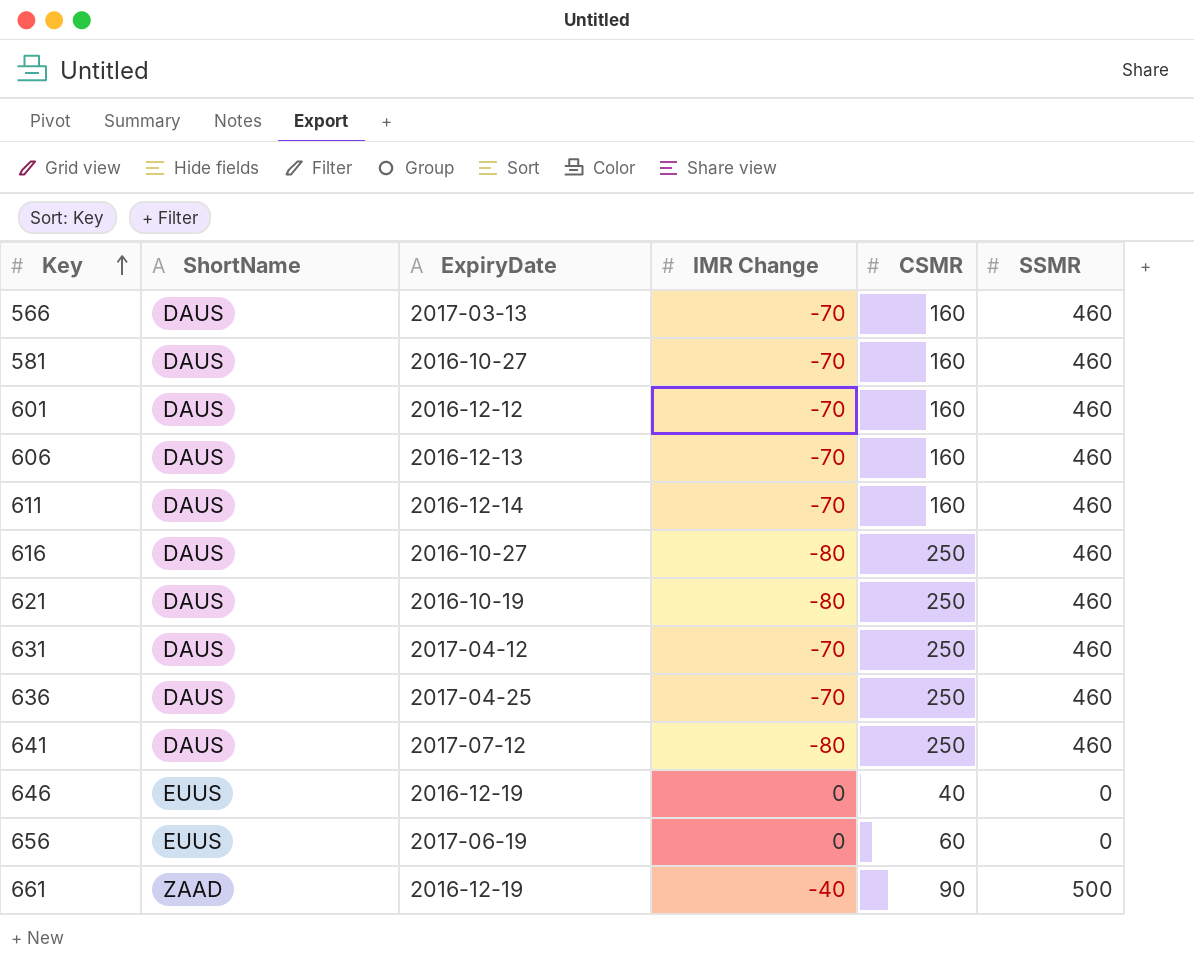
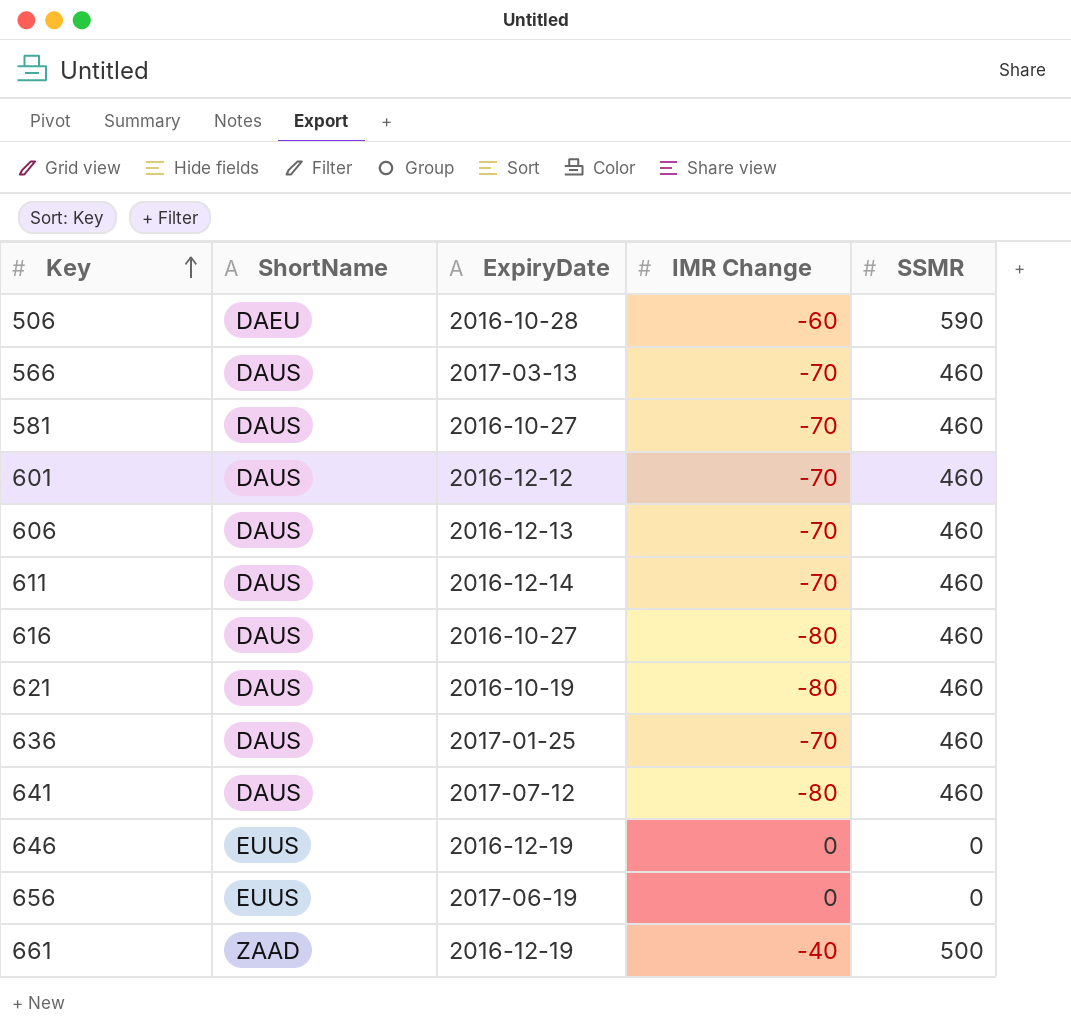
column CSMR | position: 5 -> none
row 631: DAUS | 2017-04-12 | -70 | 250 | 460 -> none
row 506: none -> DAEU | 2016-10-28 | -60 | 590
636 | ExpiryDate: 2017-04-25 -> 2017-01-25

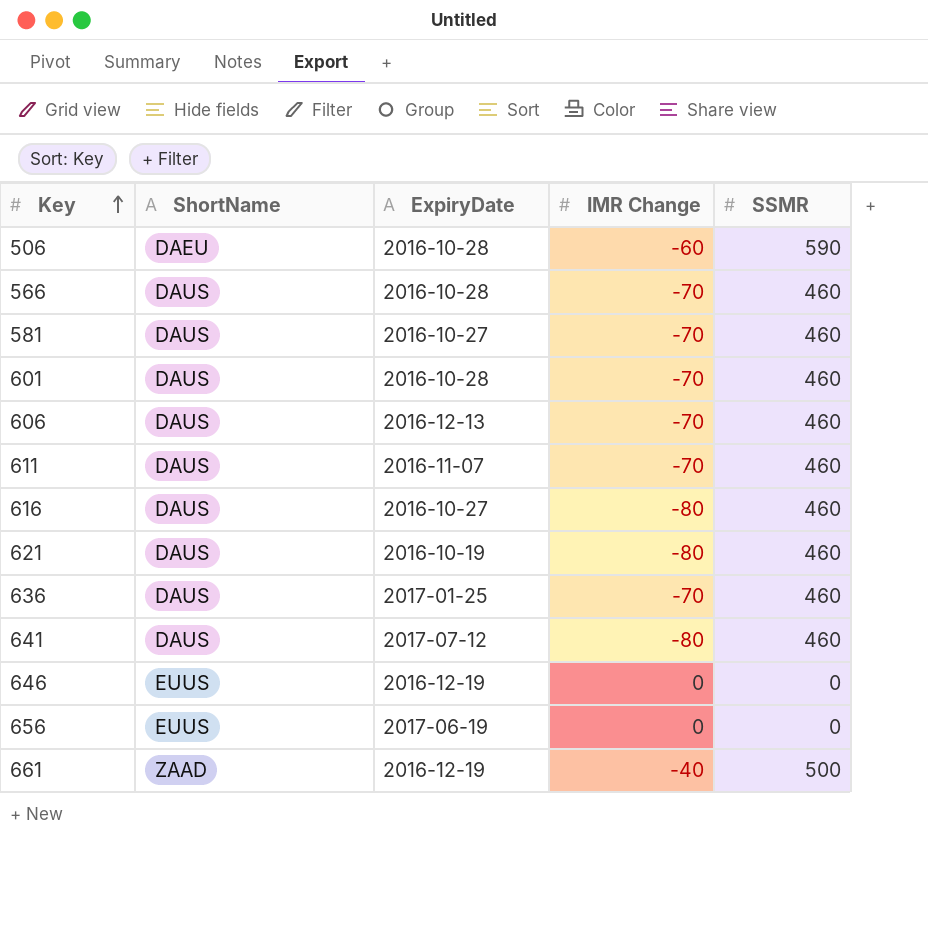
566 | ExpiryDate: 2017-03-13 -> 2016-10-28
601 | ExpiryDate: 2016-12-12 -> 2016-10-28
611 | ExpiryDate: 2016-12-14 -> 2016-11-07

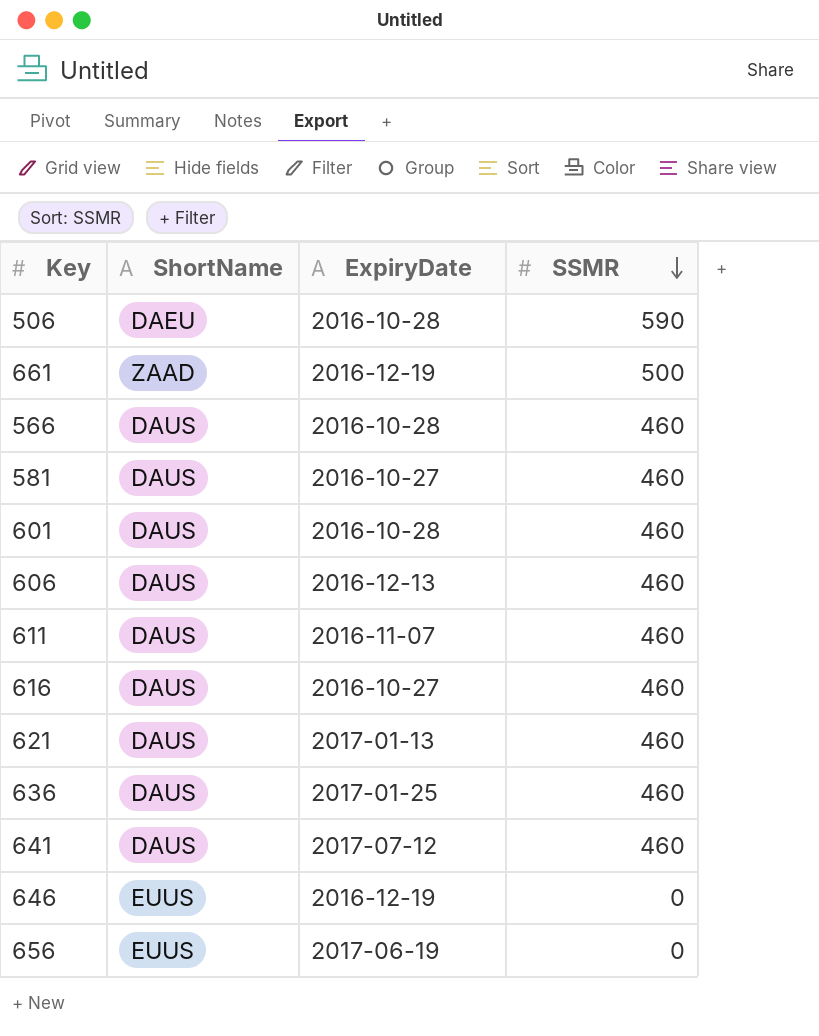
row order: Key ascending -> SSMR descending
column IMR Change | position: 4 -> none
621 | ExpiryDate: 2016-10-19 -> 2017-01-13

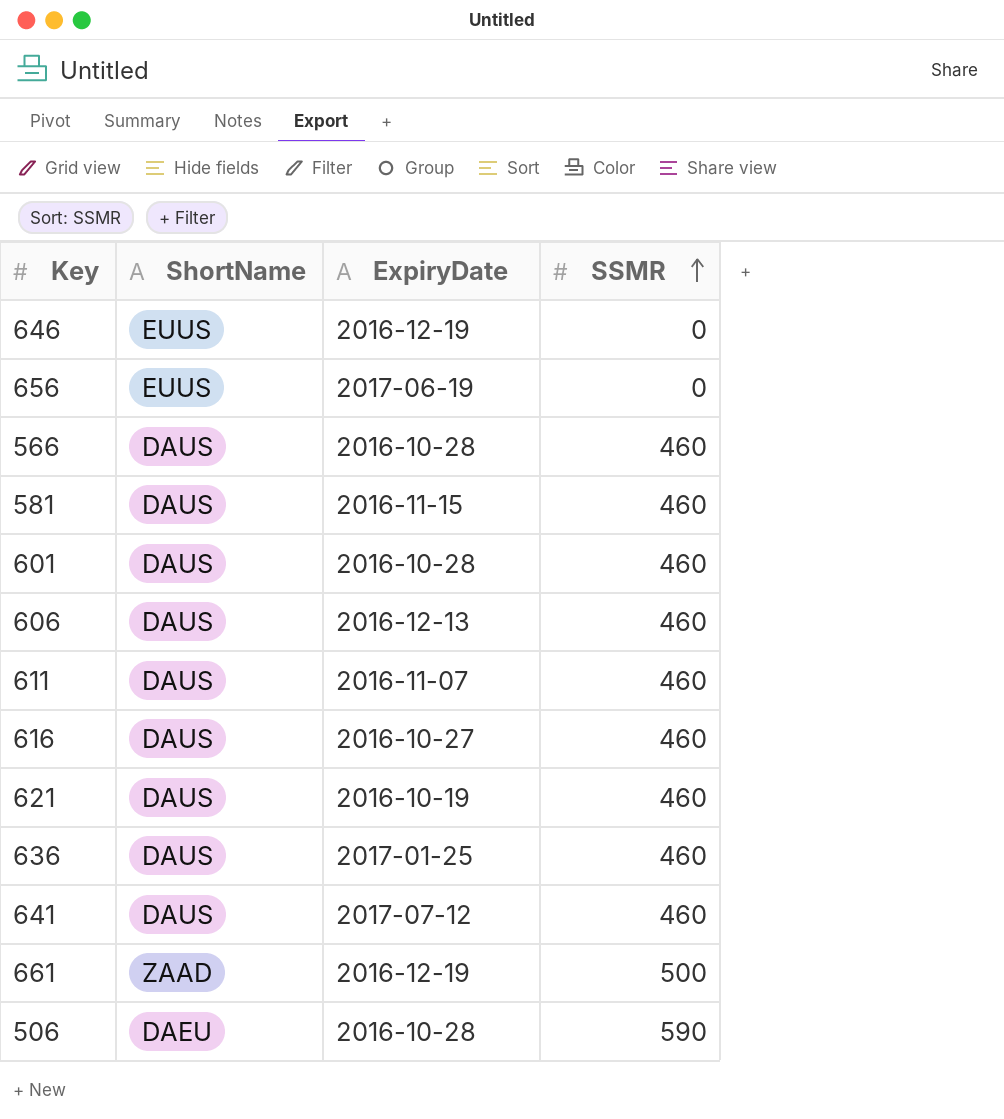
row order: SSMR descending -> SSMR ascending
581 | ExpiryDate: 2016-10-27 -> 2016-11-15
621 | ExpiryDate: 2017-01-13 -> 2016-10-19

